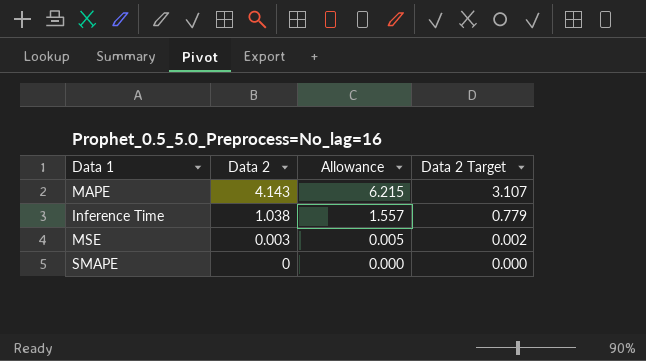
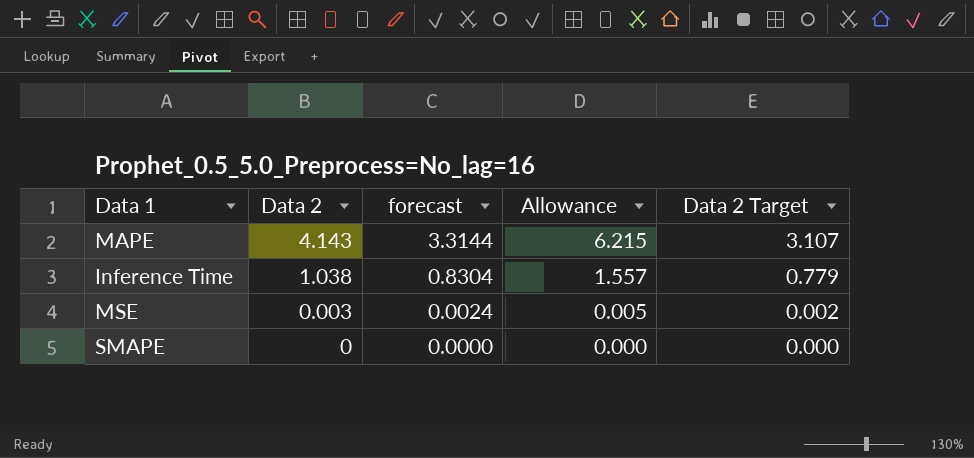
column forecast | formula: none -> [Data 2] * 0.8

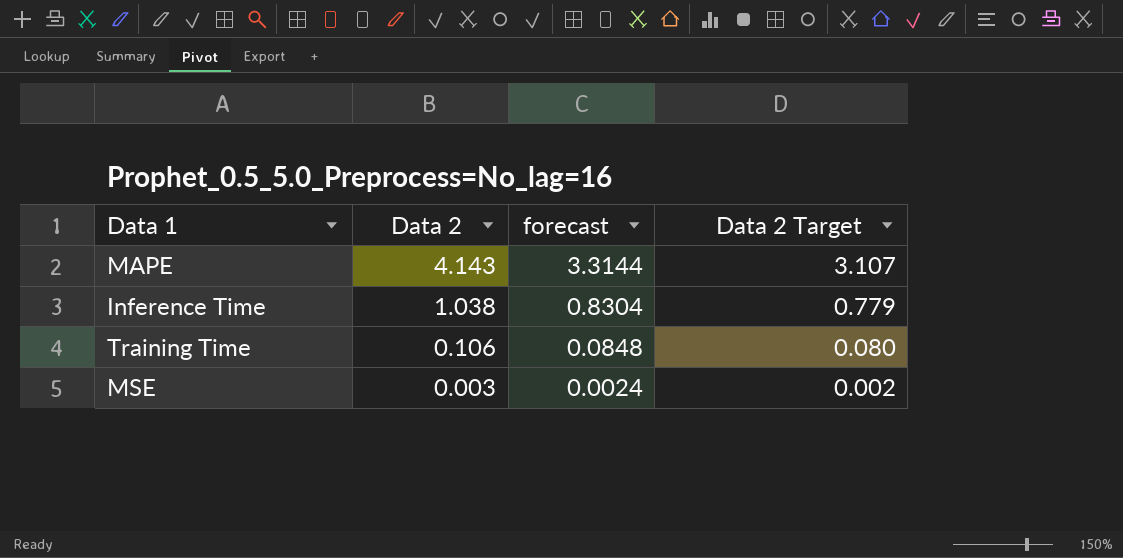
column Allowance | formula: [Data 2] * 1.5 -> none
row SMAPE: 0 | 0.0000 | 0.000 | 0.000 -> none
row Training Time: none -> 0.106 | 0.0848 | 0.080

